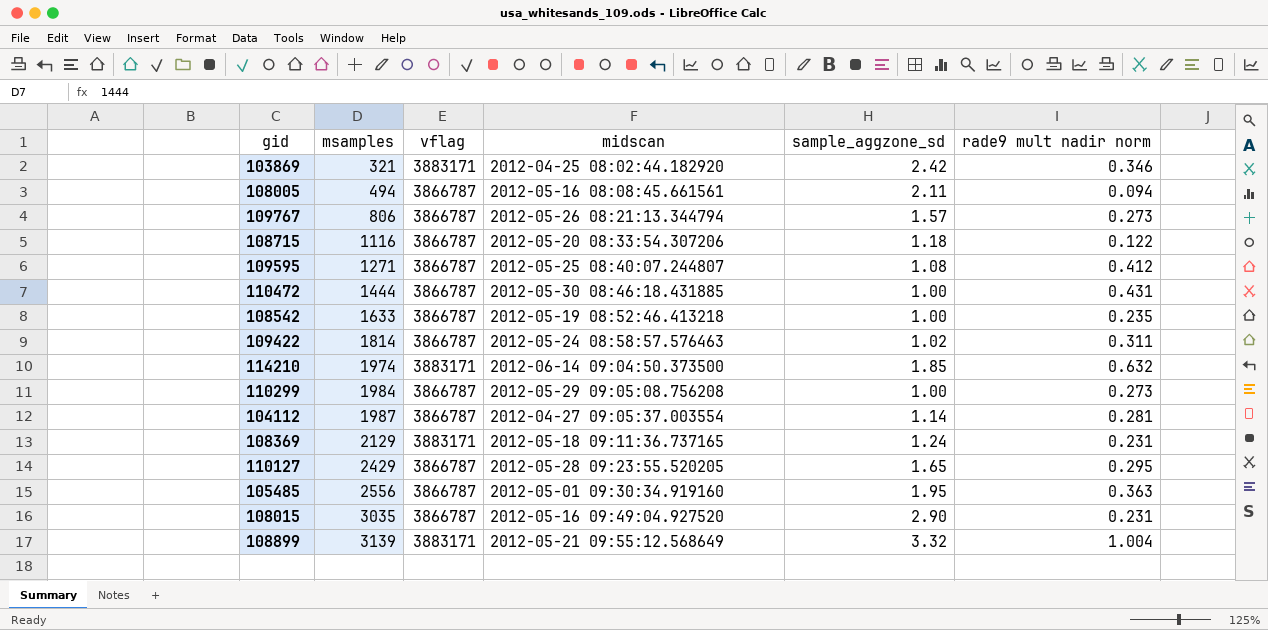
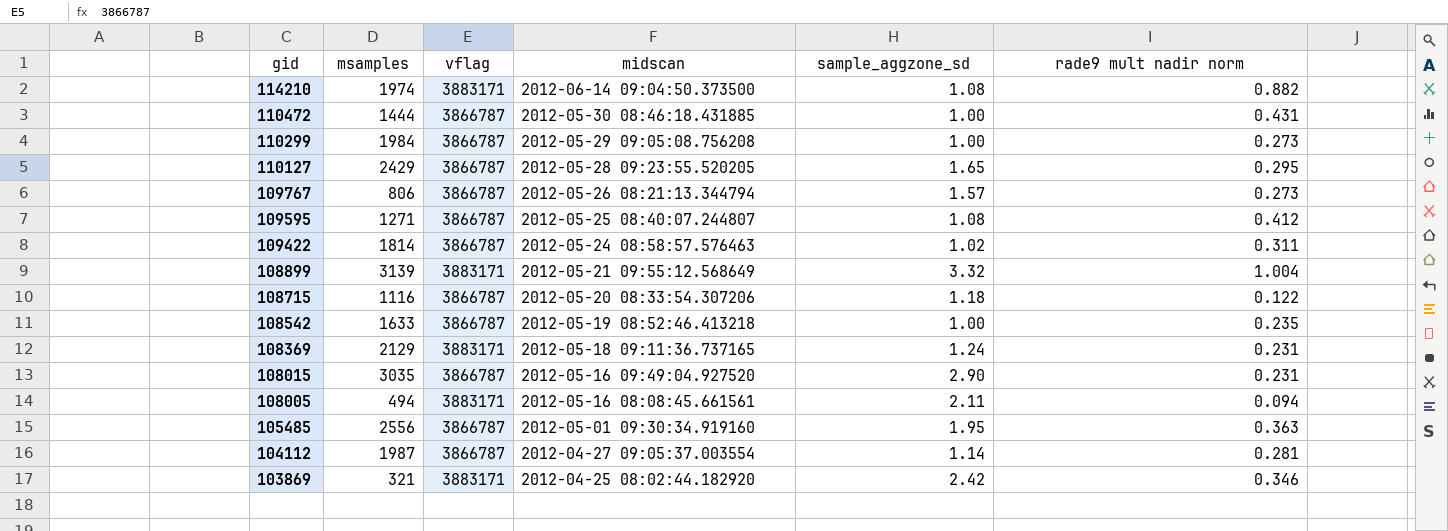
row order: msamples ascending -> gid descending
114210 | sample_aggzone_sd: 1.85 -> 1.08
114210 | rade9 mult nadir norm: 0.632 -> 0.882
108005 | vflag: 3866787 -> 3883171

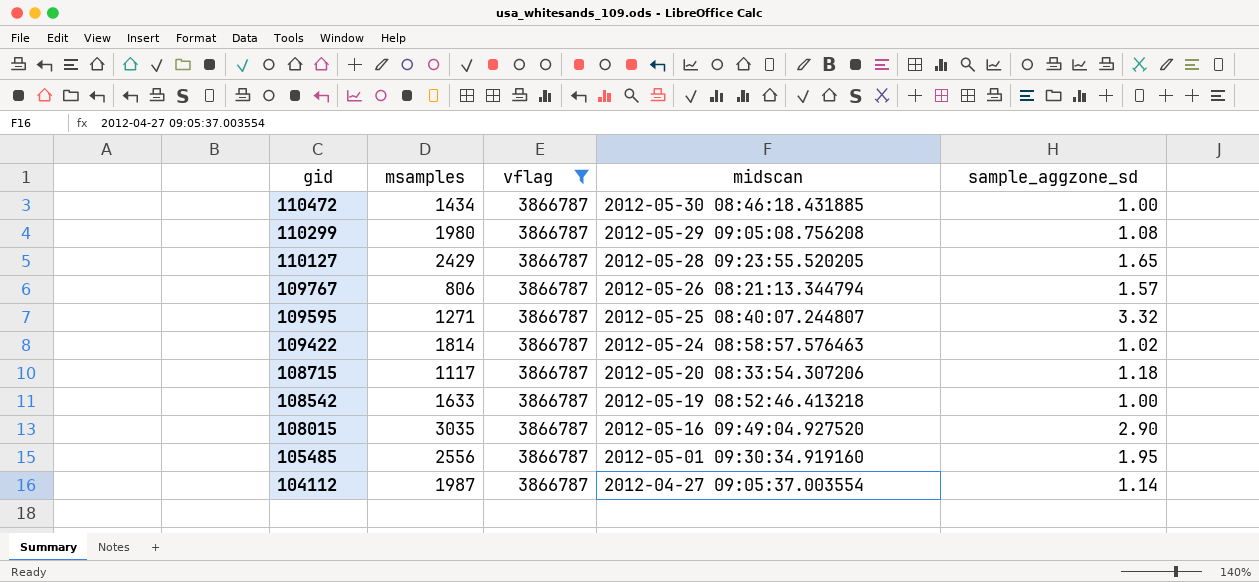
filter: none -> vflag = 3866787
column rade9 mult nadir norm | position: 6 -> none
110472 | msamples: 1444 -> 1434
110299 | msamples: 1984 -> 1980
110299 | sample_aggzone_sd: 1.00 -> 1.08
109595 | sample_aggzone_sd: 1.08 -> 3.32
108715 | msamples: 1116 -> 1117

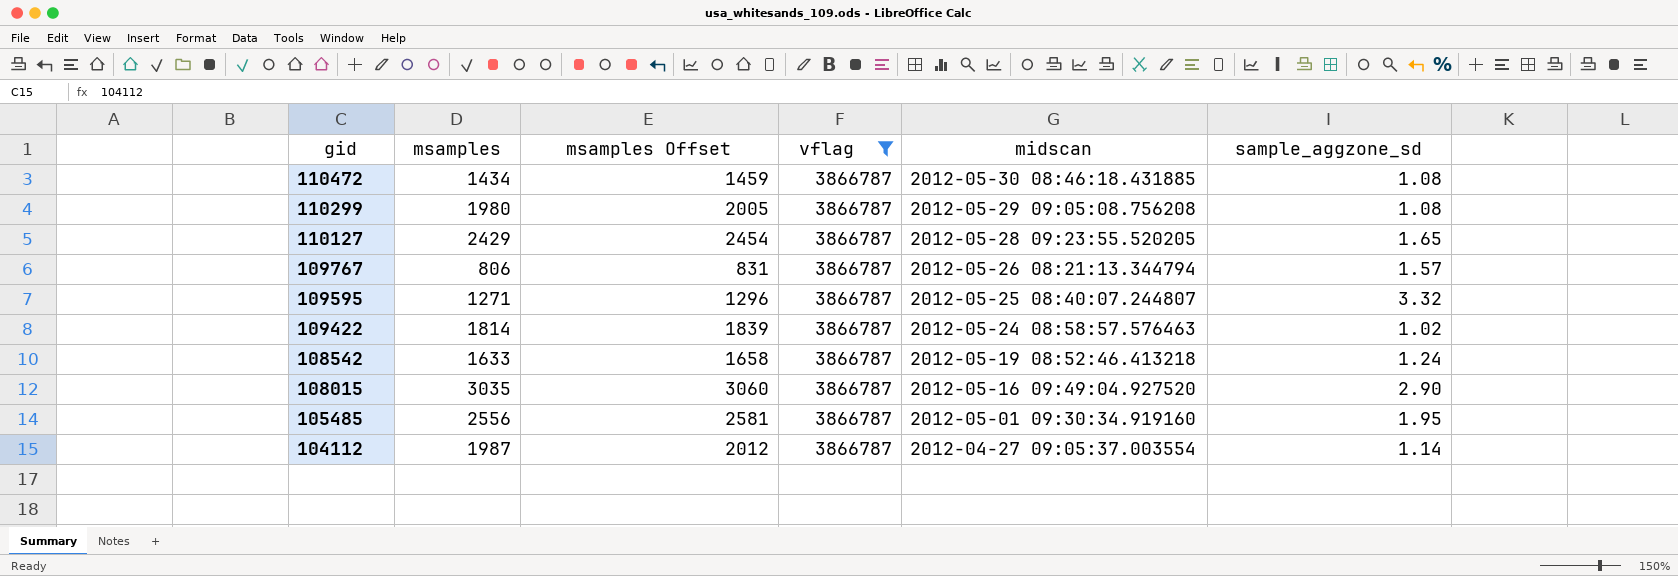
column msamples Offset | formula: none -> [msamples] + 25
row 108715: 1117 | 3866787 | 2012-05-20 08:33:54.307206 | 1.18 -> none
110472 | sample_aggzone_sd: 1.00 -> 1.08
108542 | sample_aggzone_sd: 1.00 -> 1.24

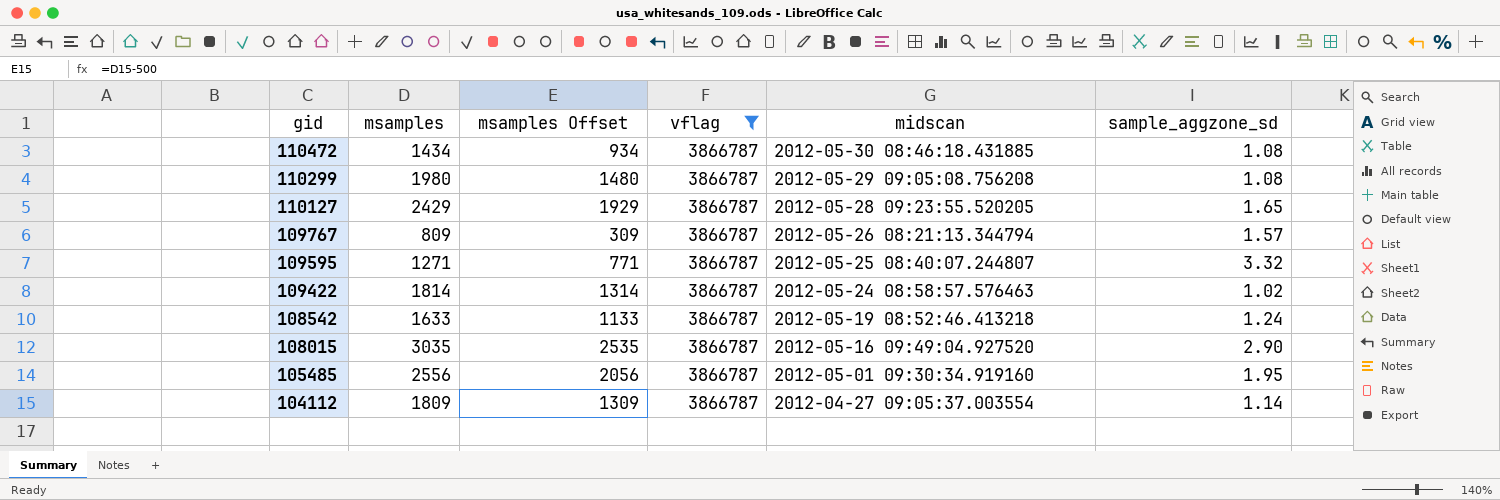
column msamples Offset | formula: [msamples] + 25 -> [msamples] - 500
109767 | msamples: 806 -> 809
104112 | msamples: 1987 -> 1809

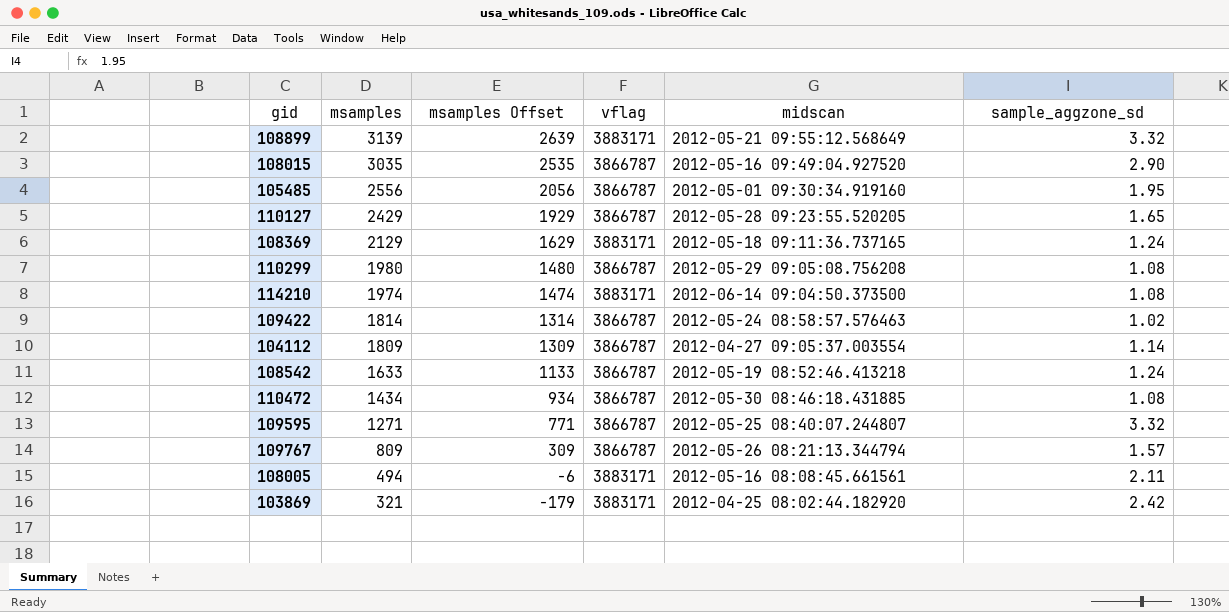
filter: vflag = 3866787 -> none
row order: gid descending -> msamples descending

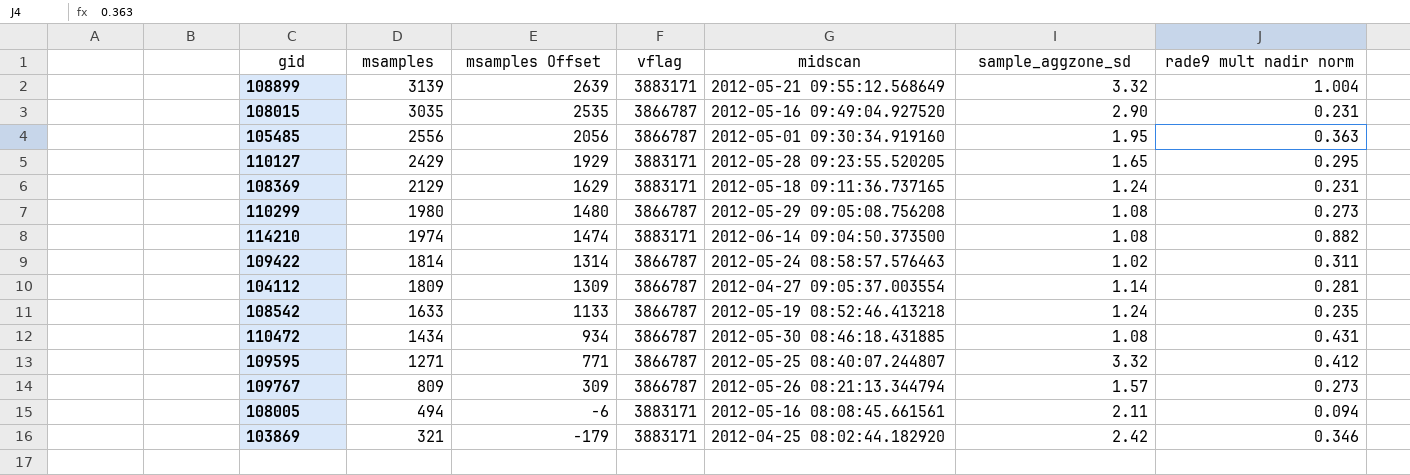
column rade9 mult nadir norm | position: none -> 7
110127 | vflag: 3866787 -> 3883171

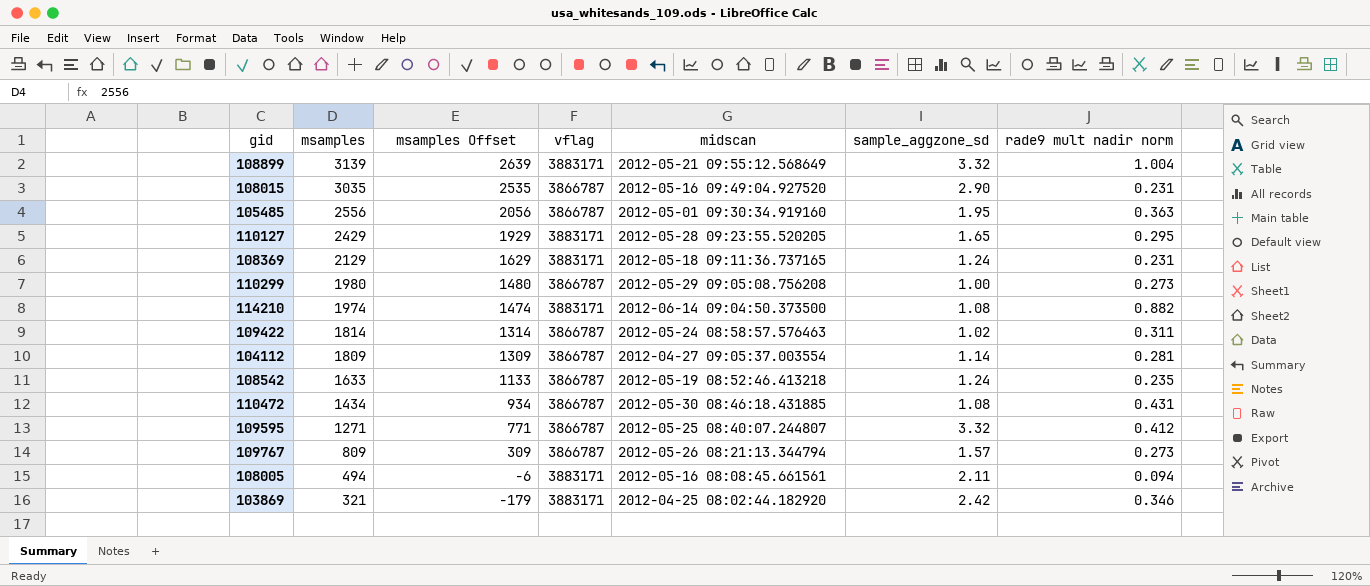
110299 | sample_aggzone_sd: 1.08 -> 1.00

